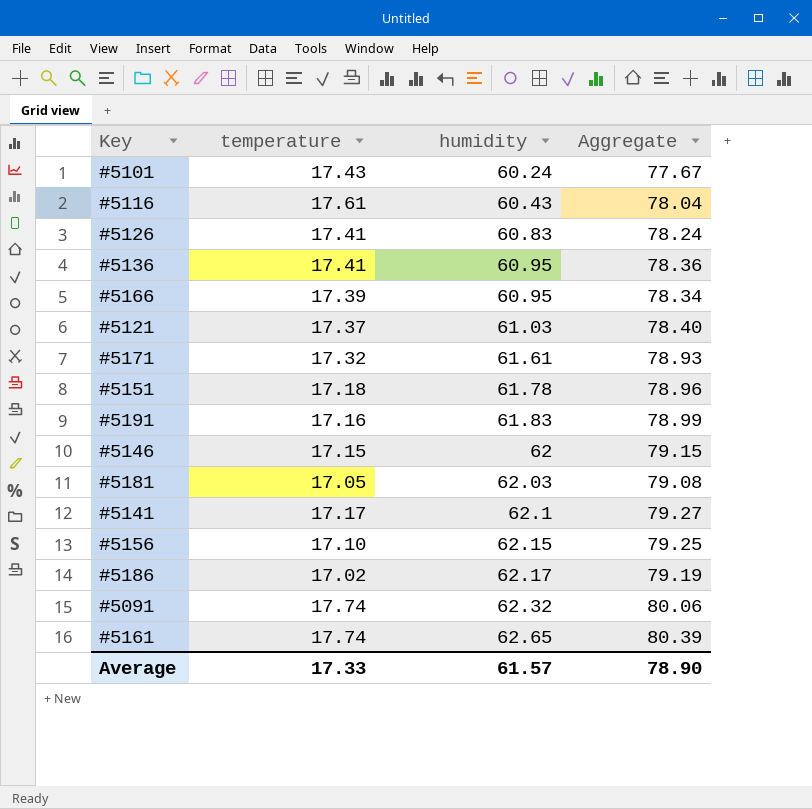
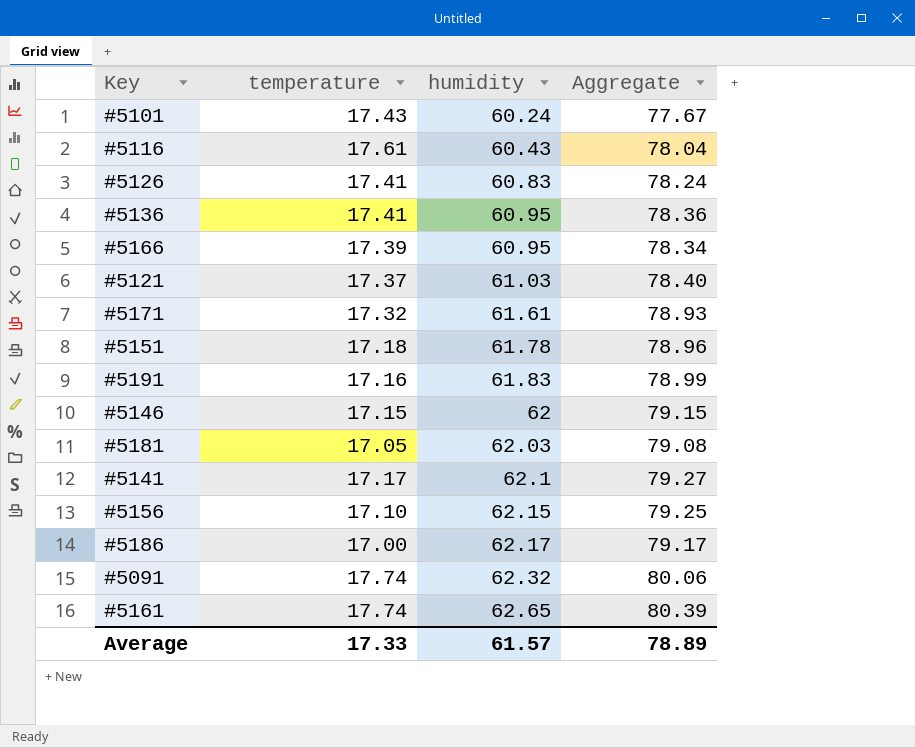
#5186 | temperature: 17.02 -> 17.00
#5186 | Aggregate: 79.19 -> 79.17
Average | Aggregate: 78.90 -> 78.89

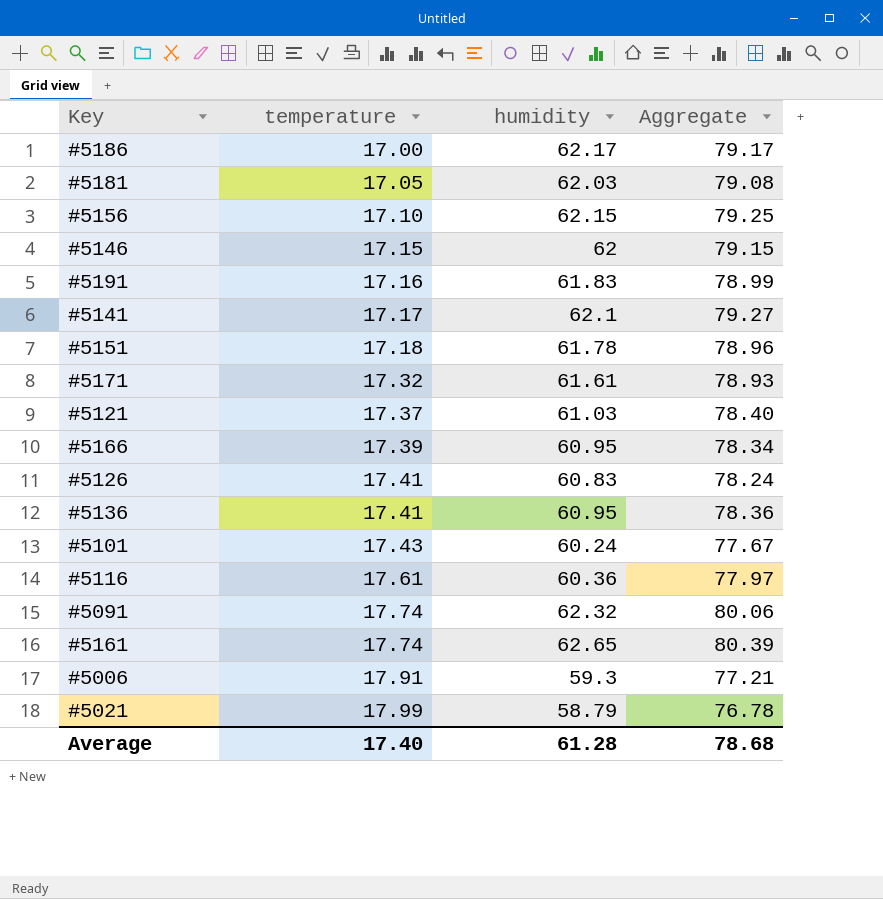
row order: humidity ascending -> temperature ascending
#5116 | humidity: 60.43 -> 60.36
#5116 | Aggregate: 78.04 -> 77.97
row #5006: none -> 17.91 | 59.3 | 77.21
row #5021: none -> 17.99 | 58.79 | 76.78
Average | temperature: 17.33 -> 17.40
Average | humidity: 61.57 -> 61.28
Average | Aggregate: 78.89 -> 78.68

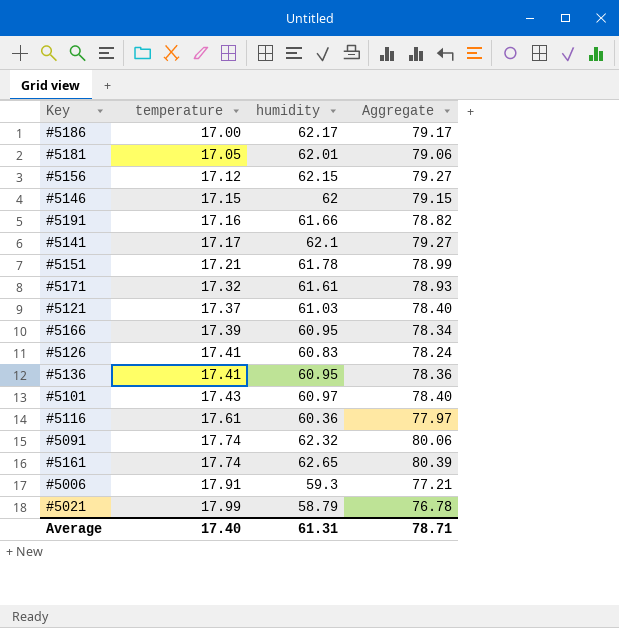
#5181 | humidity: 62.03 -> 62.01
#5181 | Aggregate: 79.08 -> 79.06
#5156 | temperature: 17.10 -> 17.12
#5156 | Aggregate: 79.25 -> 79.27
#5191 | humidity: 61.83 -> 61.66
#5191 | Aggregate: 78.99 -> 78.82
#5151 | temperature: 17.18 -> 17.21
#5151 | Aggregate: 78.96 -> 78.99
#5101 | humidity: 60.24 -> 60.97
#5101 | Aggregate: 77.67 -> 78.40
Average | humidity: 61.28 -> 61.31
Average | Aggregate: 78.68 -> 78.71

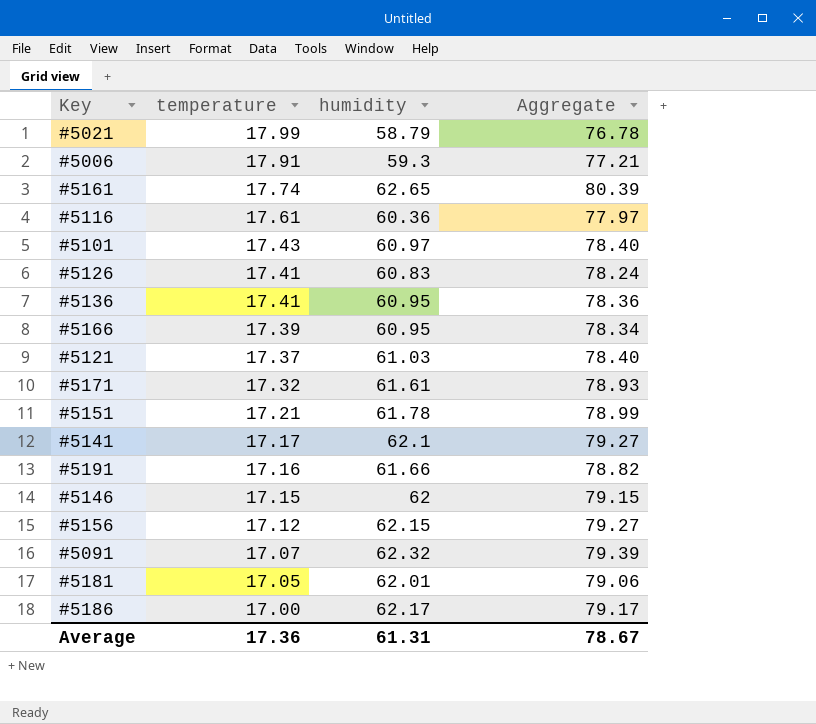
row order: temperature ascending -> temperature descending
#5091 | temperature: 17.74 -> 17.07
#5091 | Aggregate: 80.06 -> 79.39
Average | temperature: 17.40 -> 17.36
Average | Aggregate: 78.71 -> 78.67

